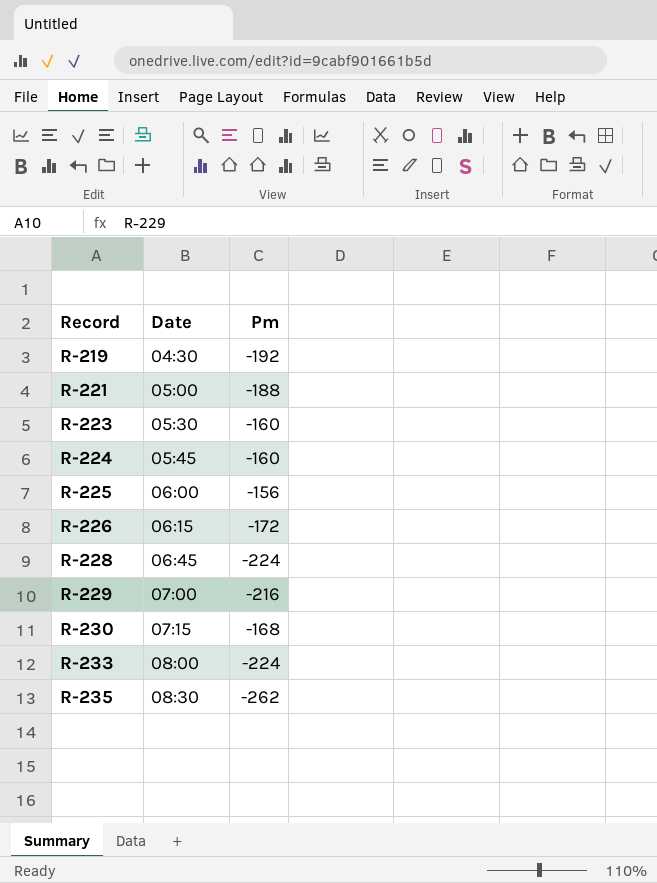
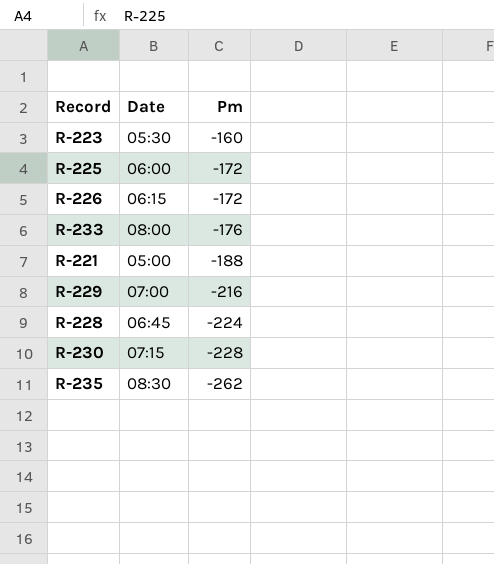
row order: Record ascending -> Pm descending
row R-219: 04:30 | -192 -> none
row R-224: 05:45 | -160 -> none
R-225 | Pm: -156 -> -172
R-233 | Pm: -224 -> -176
R-230 | Pm: -168 -> -228

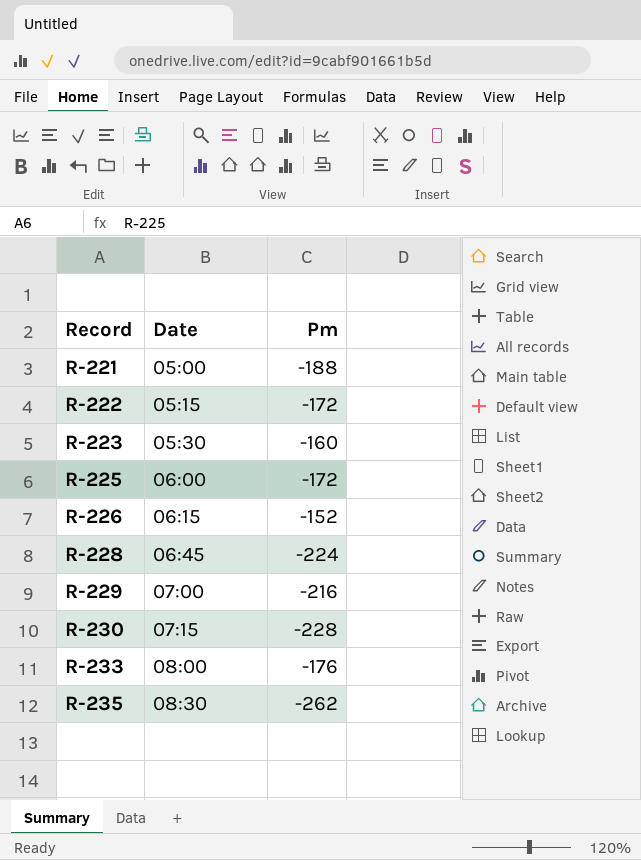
row order: Pm descending -> Record ascending
row R-222: none -> 05:15 | -172
R-226 | Pm: -172 -> -152

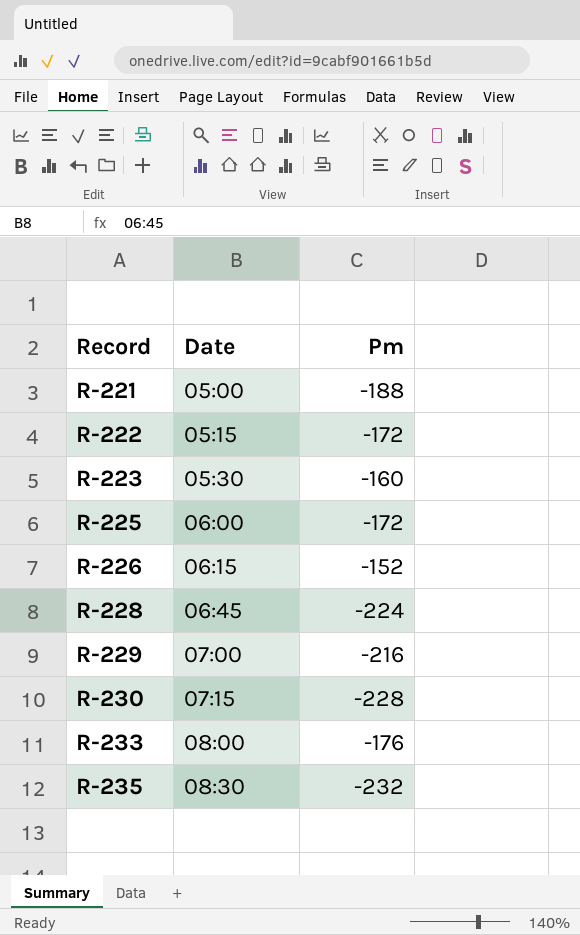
R-235 | Pm: -262 -> -232

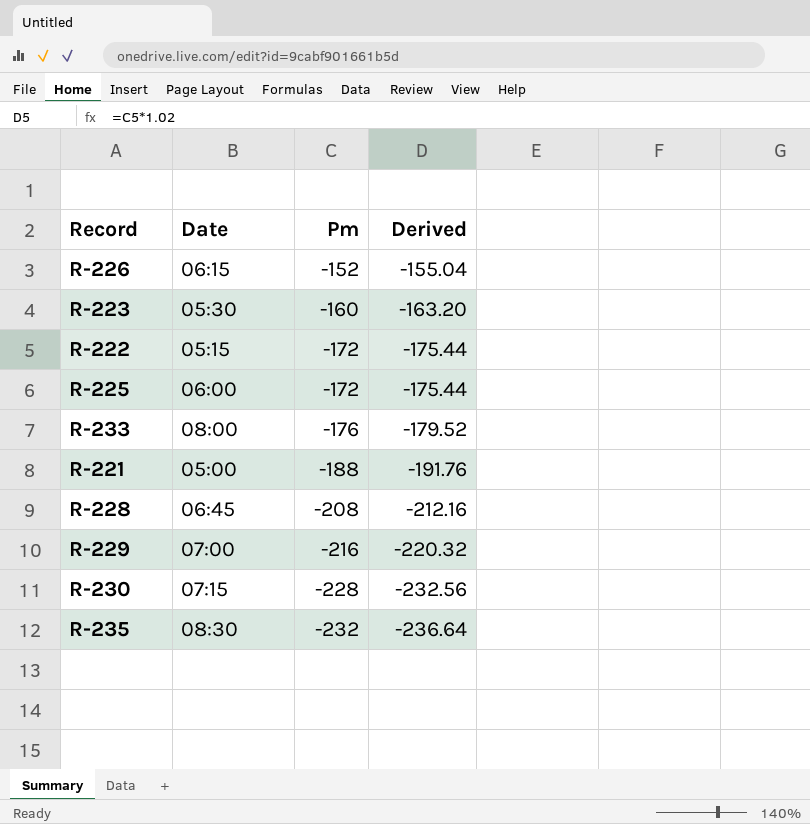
row order: Record ascending -> Pm descending
column Derived | formula: none -> [Pm] * 1.02
R-228 | Pm: -224 -> -208

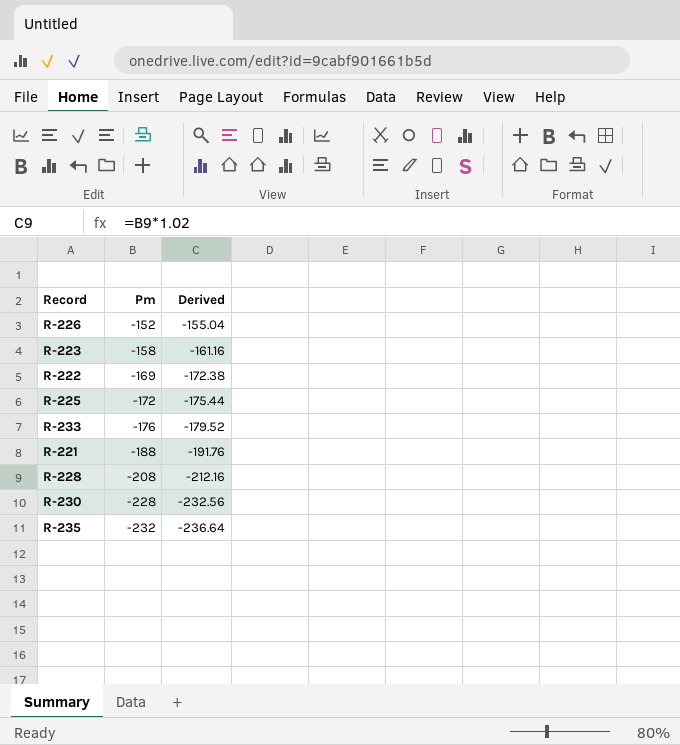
column Date | position: 2 -> none
row R-229: 07:00 | -216 | -220.32 -> none
R-223 | Pm: -160 -> -158
R-223 | Derived: -163.20 -> -161.16
R-222 | Pm: -172 -> -169
R-222 | Derived: -175.44 -> -172.38

